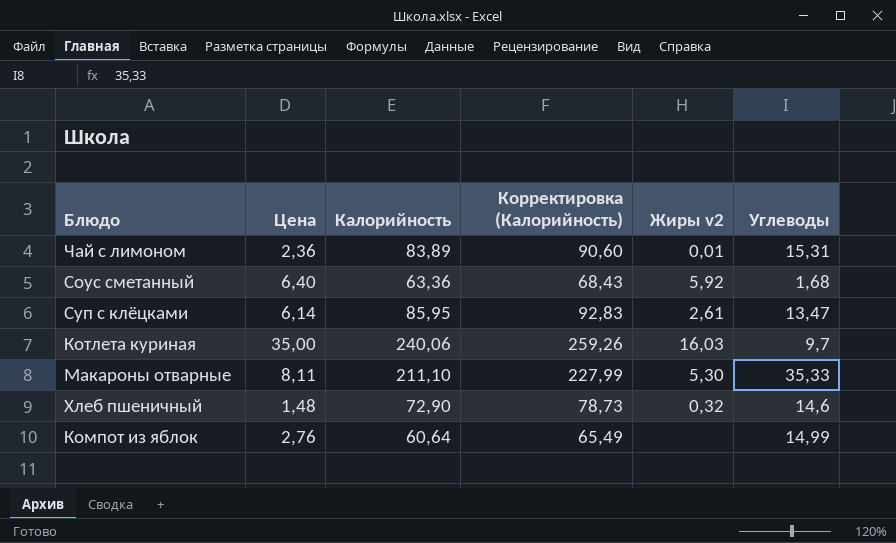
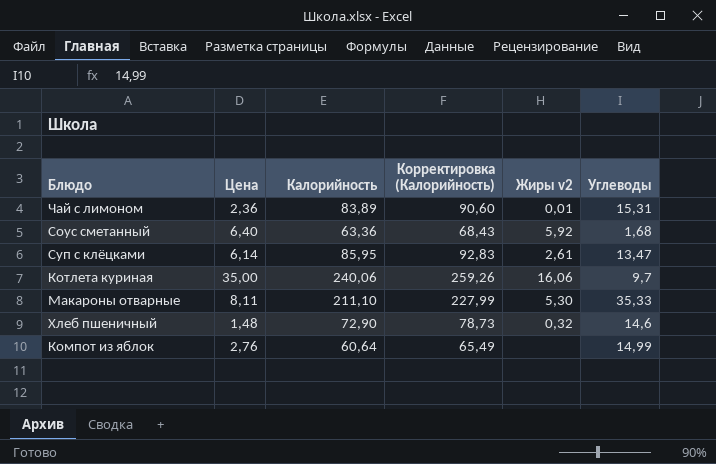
Котлета куриная | Жиры v2: 16,03 -> 16,06

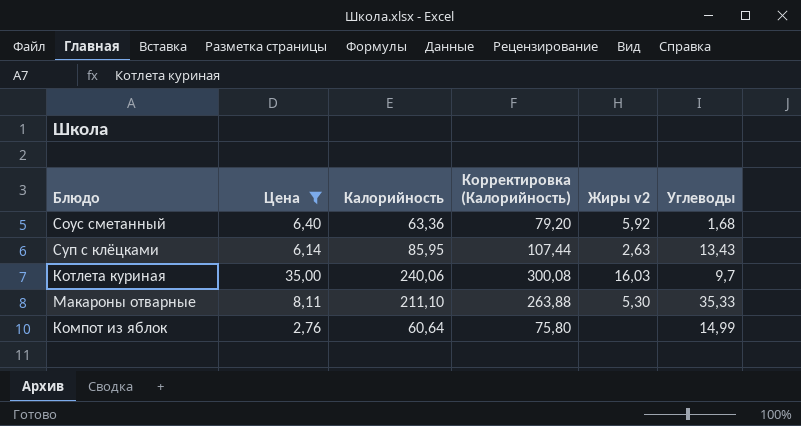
filter: none -> Цена >= 2,76
column Корректировка (Калорийность) | formula: [Калорийность] * 1,08 -> [Калорийность] * 1,25
Суп с клёцками | Жиры v2: 2,61 -> 2,63
Суп с клёцками | Углеводы: 13,47 -> 13,43
Котлета куриная | Жиры v2: 16,06 -> 16,03

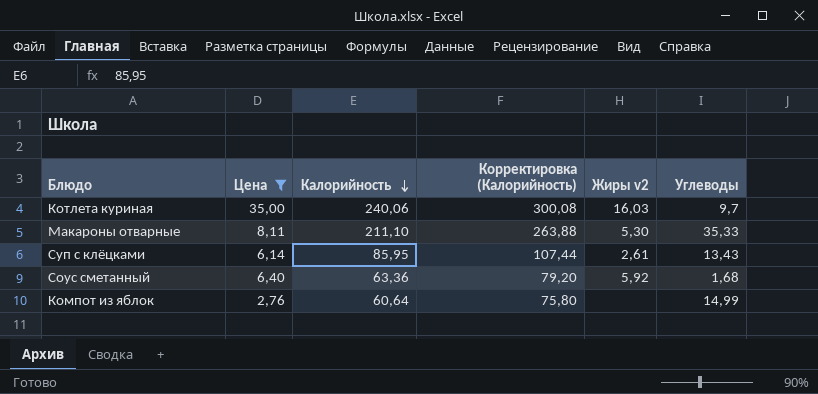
row order: none -> Калорийность descending
Суп с клёцками | Жиры v2: 2,63 -> 2,61

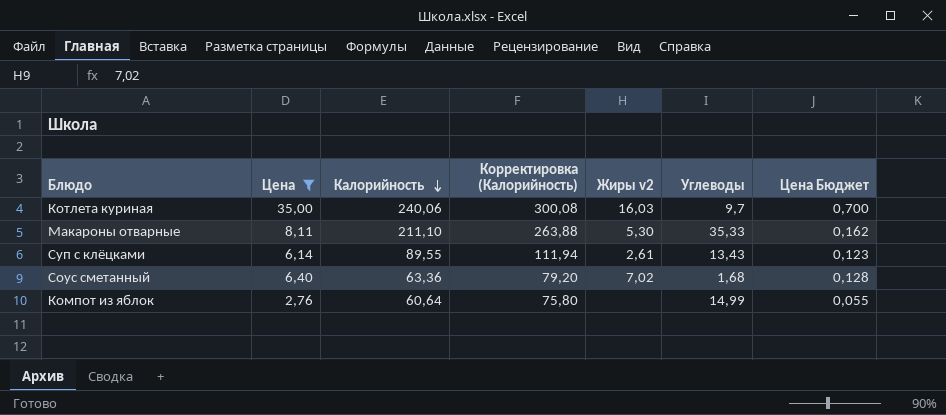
column Цена Бюджет | formula: none -> [Цена] * 0,02
Суп с клёцками | Калорийность: 85,95 -> 89,55
Суп с клёцками | Корректировка (Калорийность): 107,44 -> 111,94
Соус сметанный | Жиры v2: 5,92 -> 7,02

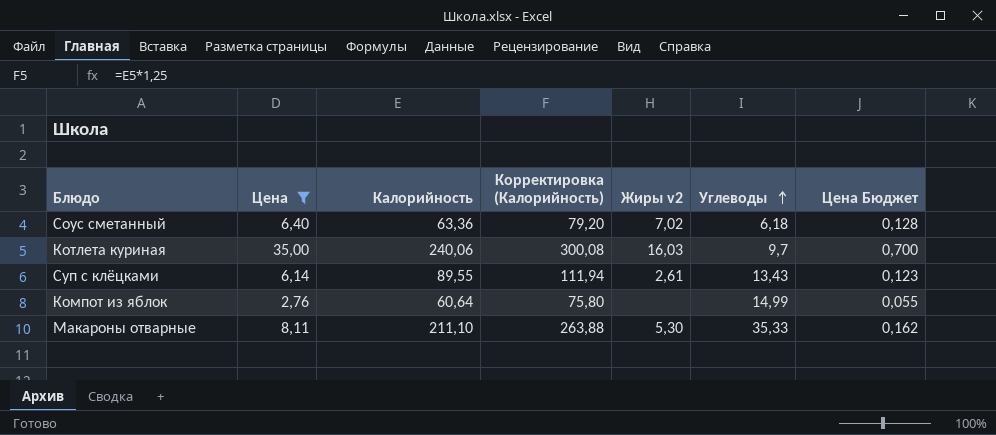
row order: Калорийность descending -> Углеводы ascending
Соус сметанный | Углеводы: 1,68 -> 6,18

